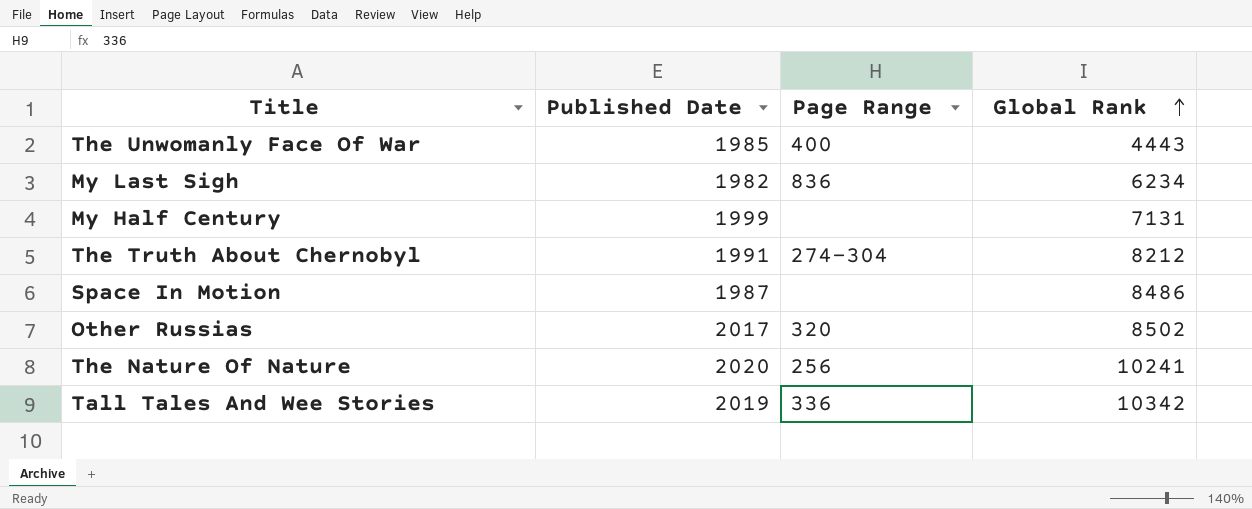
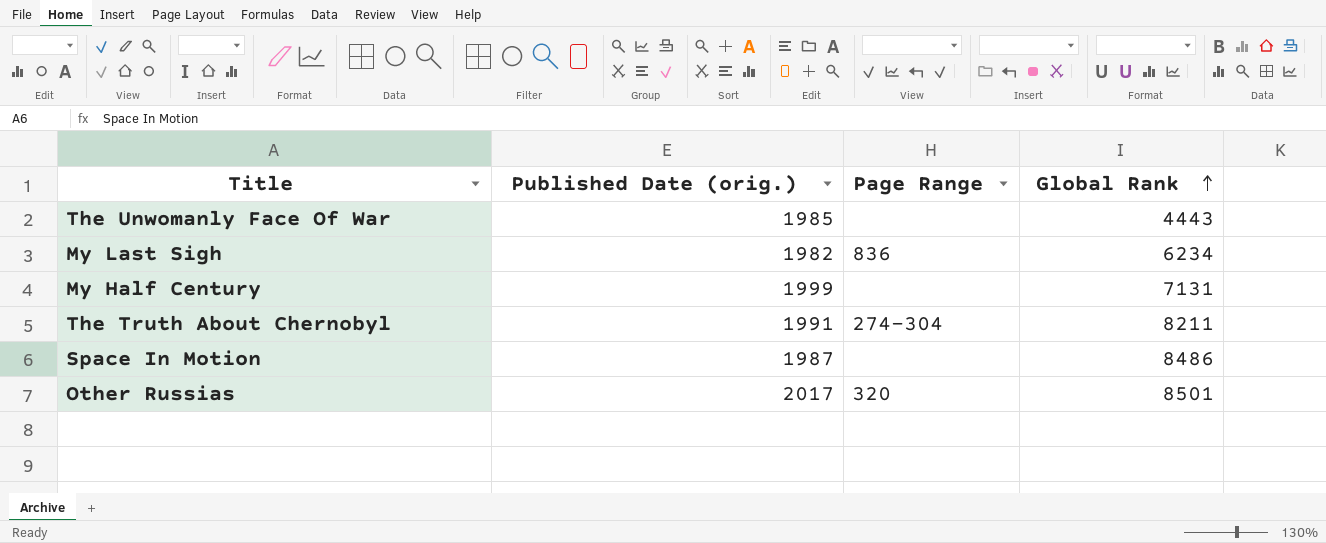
column name: Published Date -> Published Date (orig.)
row The Nature Of Nature: 2020 | 256 | 10241 -> none
row Tall Tales And Wee Stories: 2019 | 336 | 10342 -> none
The Unwomanly Face Of War | Page Range: 400 -> none
The Truth About Chernobyl | Global Rank: 8212 -> 8211
Other Russias | Global Rank: 8502 -> 8501

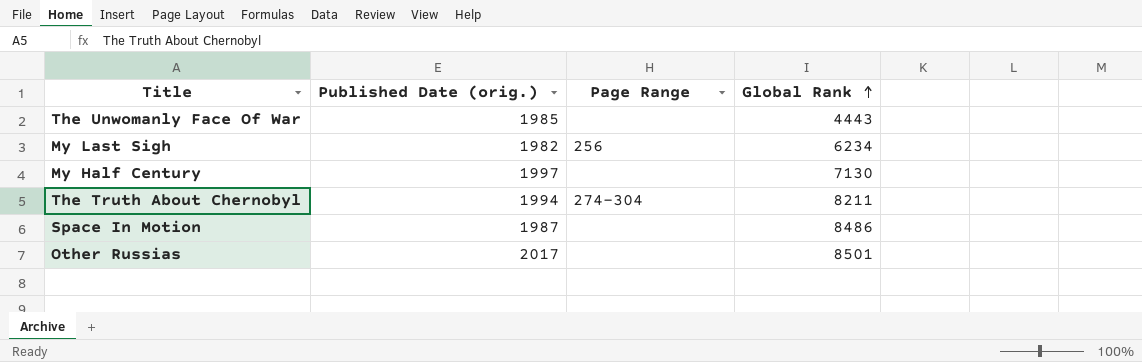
My Last Sigh | Page Range: 836 -> 256
My Half Century | Published Date (orig.): 1999 -> 1997
My Half Century | Global Rank: 7131 -> 7130
The Truth About Chernobyl | Published Date (orig.): 1991 -> 1994
Other Russias | Page Range: 320 -> none

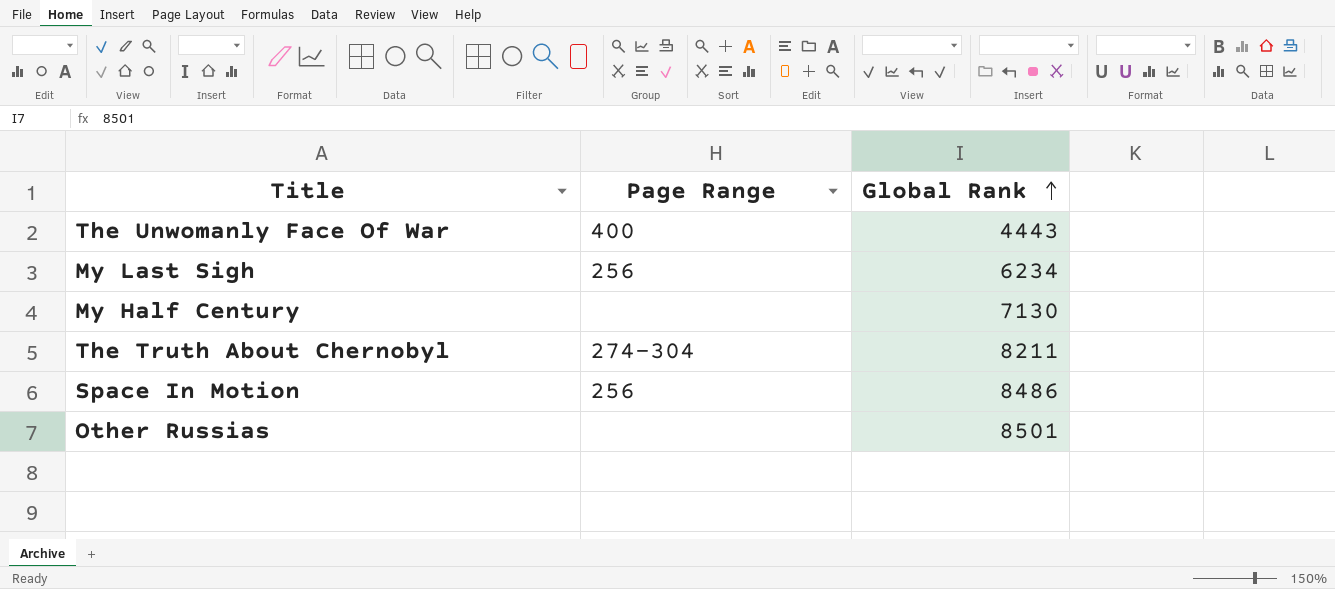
column Published Date (orig.) | position: 2 -> none
The Unwomanly Face Of War | Page Range: none -> 400
Space In Motion | Page Range: none -> 256

